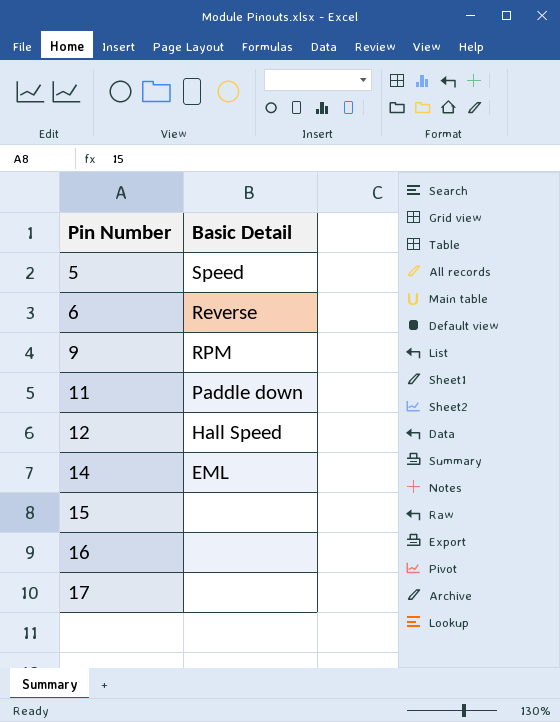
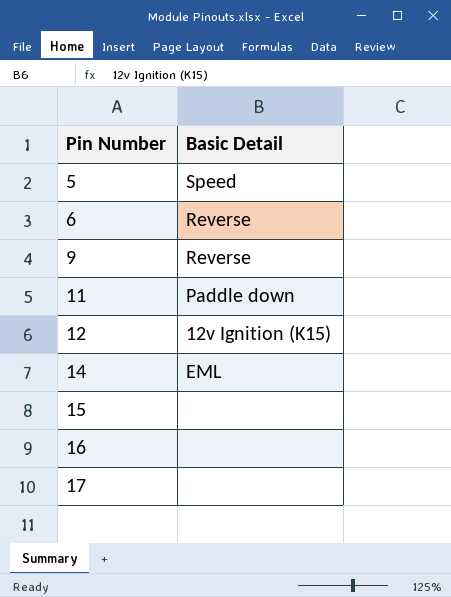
9 | Basic Detail: RPM -> Reverse
12 | Basic Detail: Hall Speed -> 12v Ignition (K15)

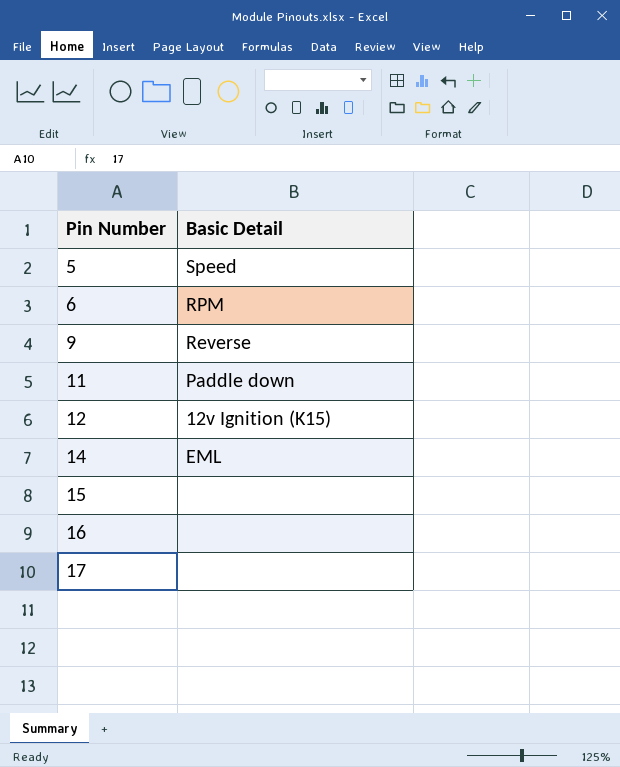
6 | Basic Detail: Reverse -> RPM

